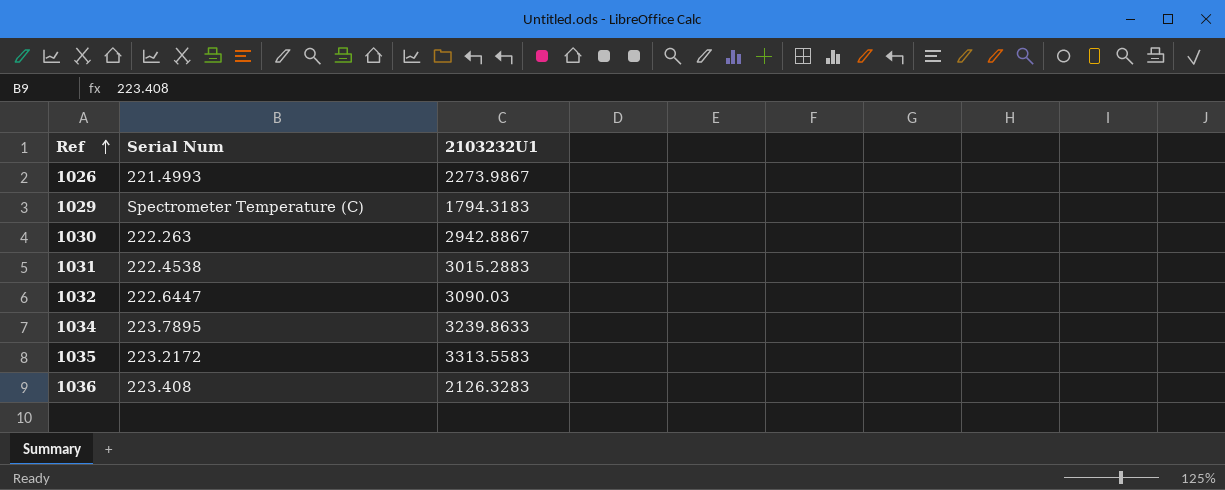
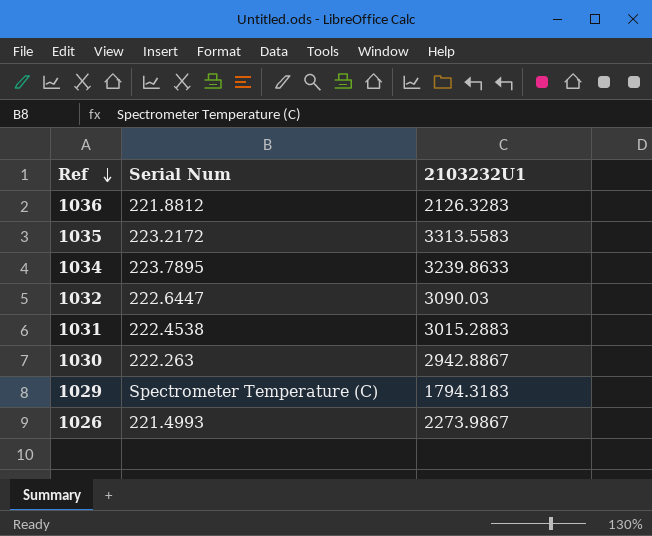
row order: Ref ascending -> Ref descending
1036 | Serial Num: 223.408 -> 221.8812

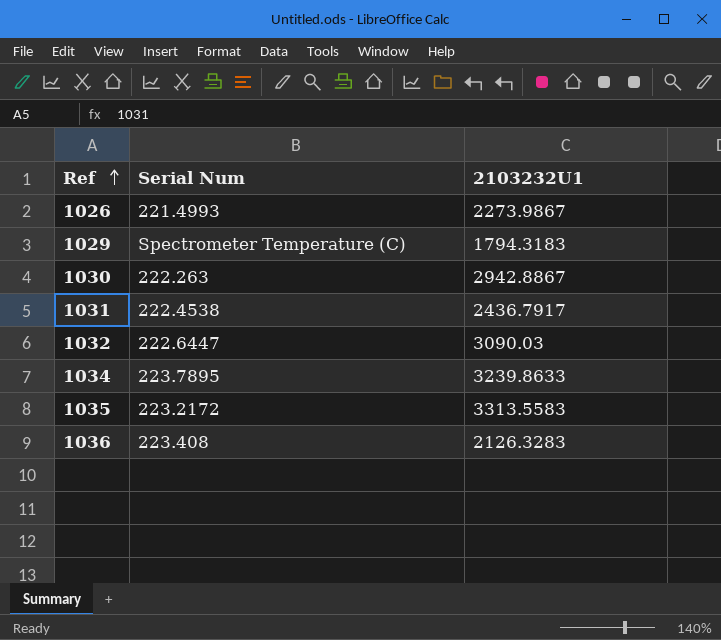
row order: Ref descending -> Ref ascending
1031 | 2103232U1: 3015.2883 -> 2436.7917
1036 | Serial Num: 221.8812 -> 223.408

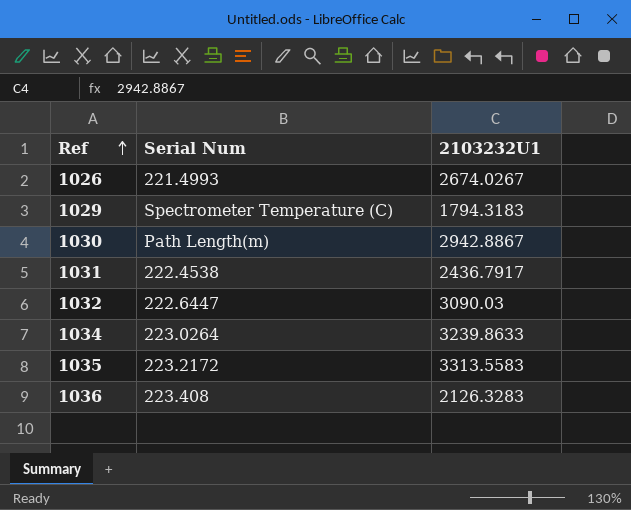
1026 | 2103232U1: 2273.9867 -> 2674.0267
1030 | Serial Num: 222.263 -> Path Length(m)
1034 | Serial Num: 223.7895 -> 223.0264

